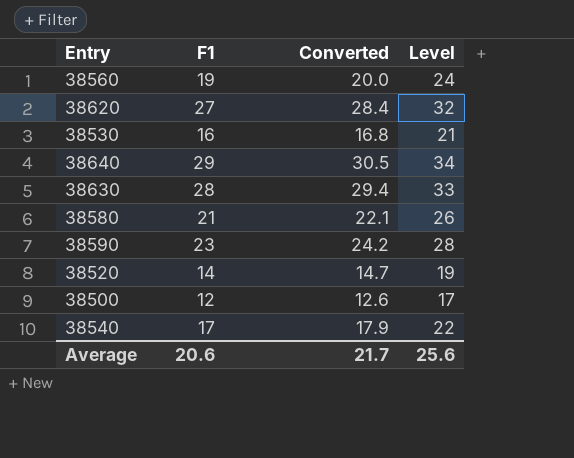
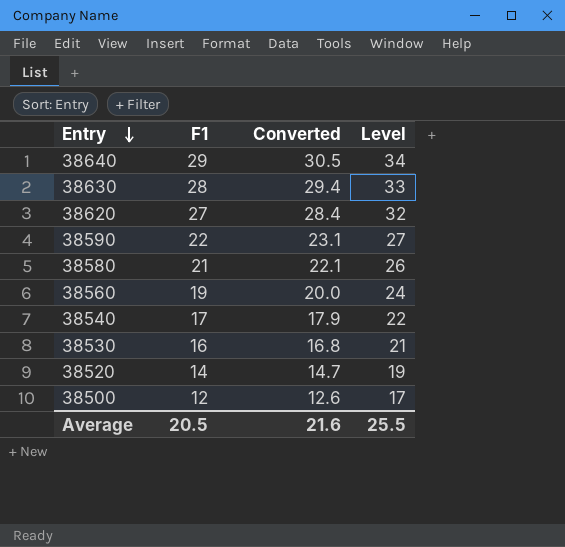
row order: none -> Entry descending
38590 | F1: 23 -> 22
38590 | Converted: 24.2 -> 23.1
38590 | Level: 28 -> 27
Average | F1: 20.6 -> 20.5
Average | Converted: 21.7 -> 21.6
Average | Level: 25.6 -> 25.5

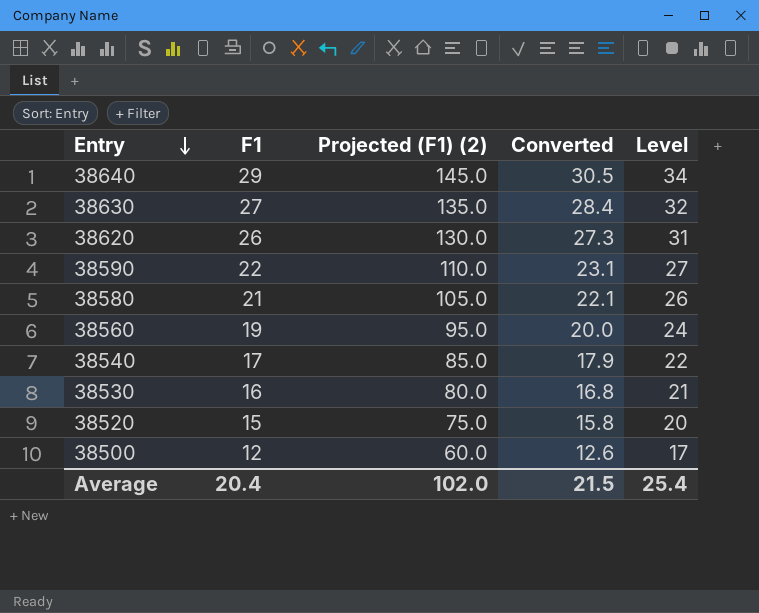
column Projected (F1) (2) | formula: none -> [F1] * 5
38630 | F1: 28 -> 27
38630 | Converted: 29.4 -> 28.4
38630 | Level: 33 -> 32
38620 | F1: 27 -> 26
38620 | Converted: 28.4 -> 27.3
38620 | Level: 32 -> 31
38520 | F1: 14 -> 15
38520 | Converted: 14.7 -> 15.8
38520 | Level: 19 -> 20
Average | F1: 20.5 -> 20.4
Average | Converted: 21.6 -> 21.5
Average | Level: 25.5 -> 25.4

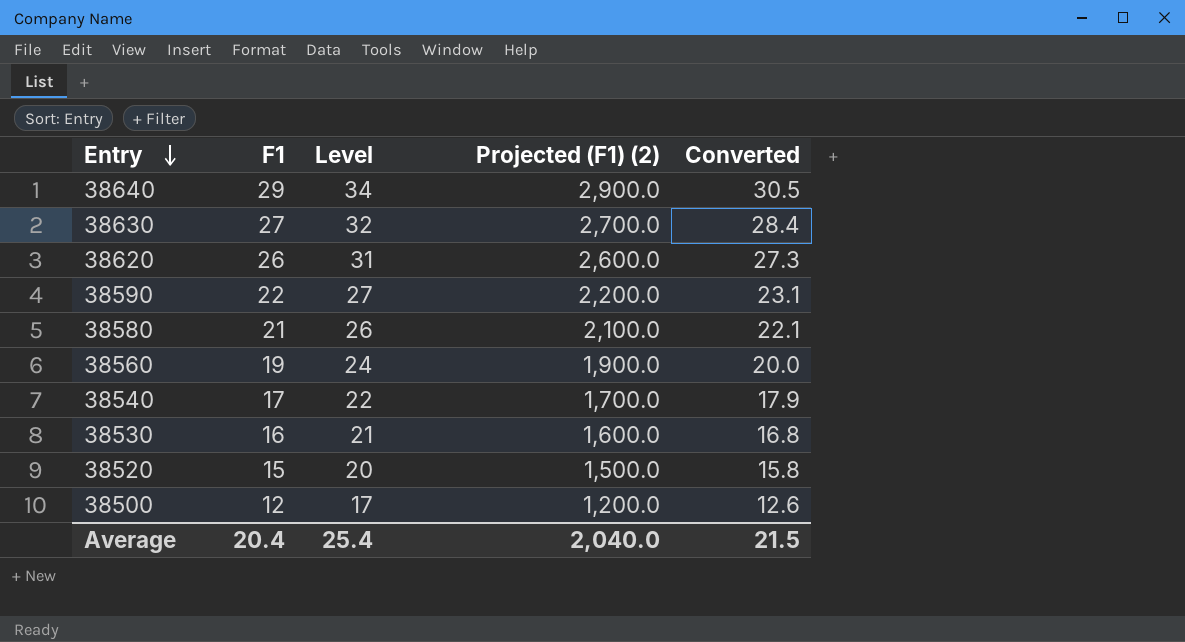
column Level | position: 5 -> 3
column Projected (F1) (2) | formula: [F1] * 5 -> [F1] * 100
Average | Projected (F1) (2): 102.0 -> 2,040.0

